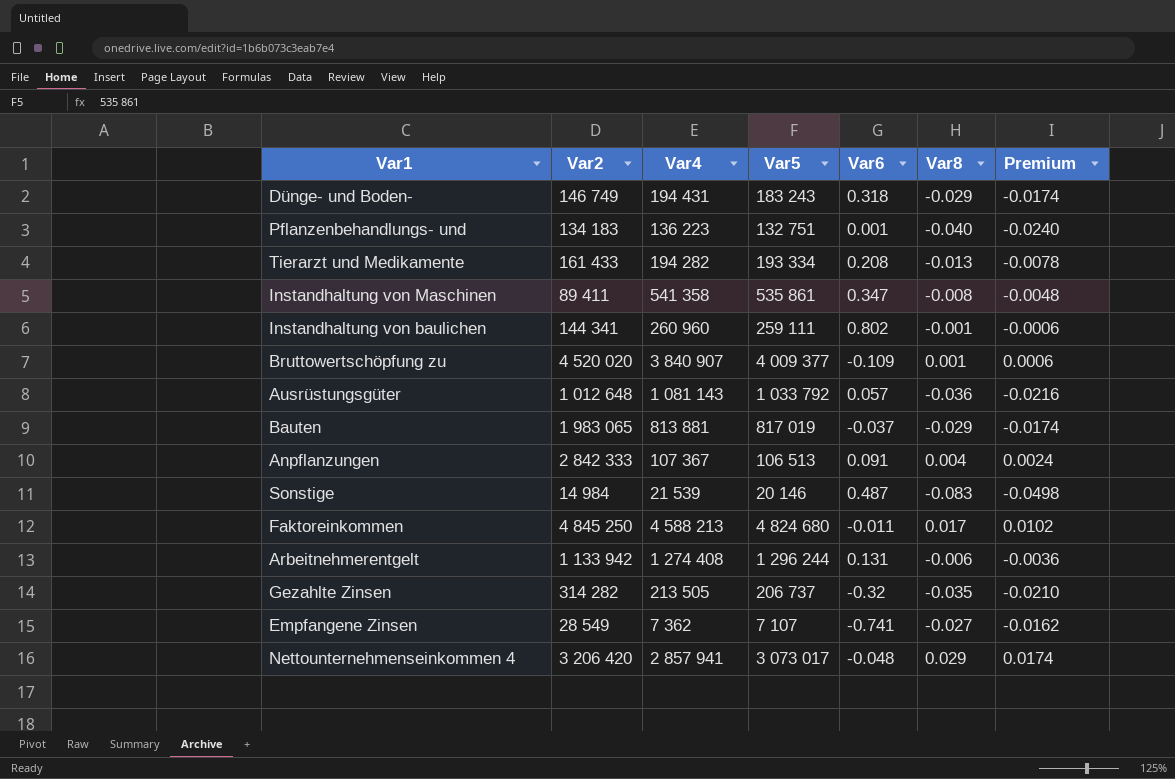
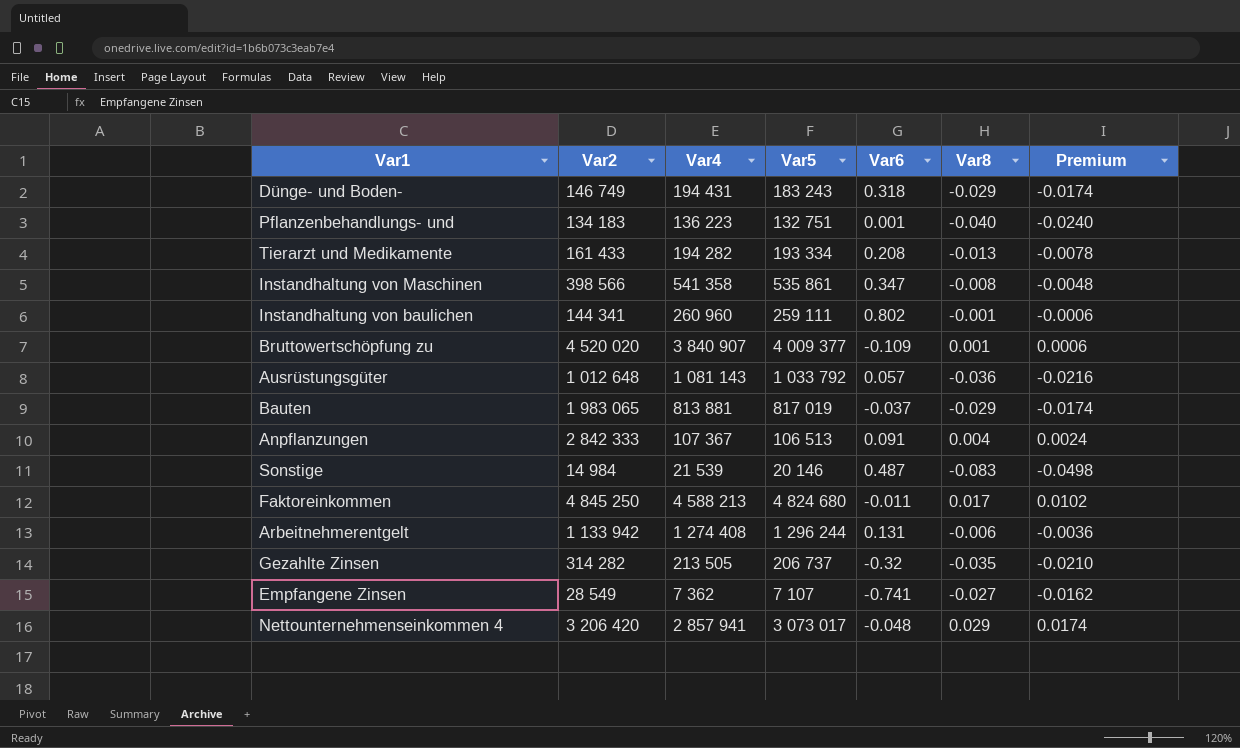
Instandhaltung von Maschinen | Var2: 89 411 -> 398 566

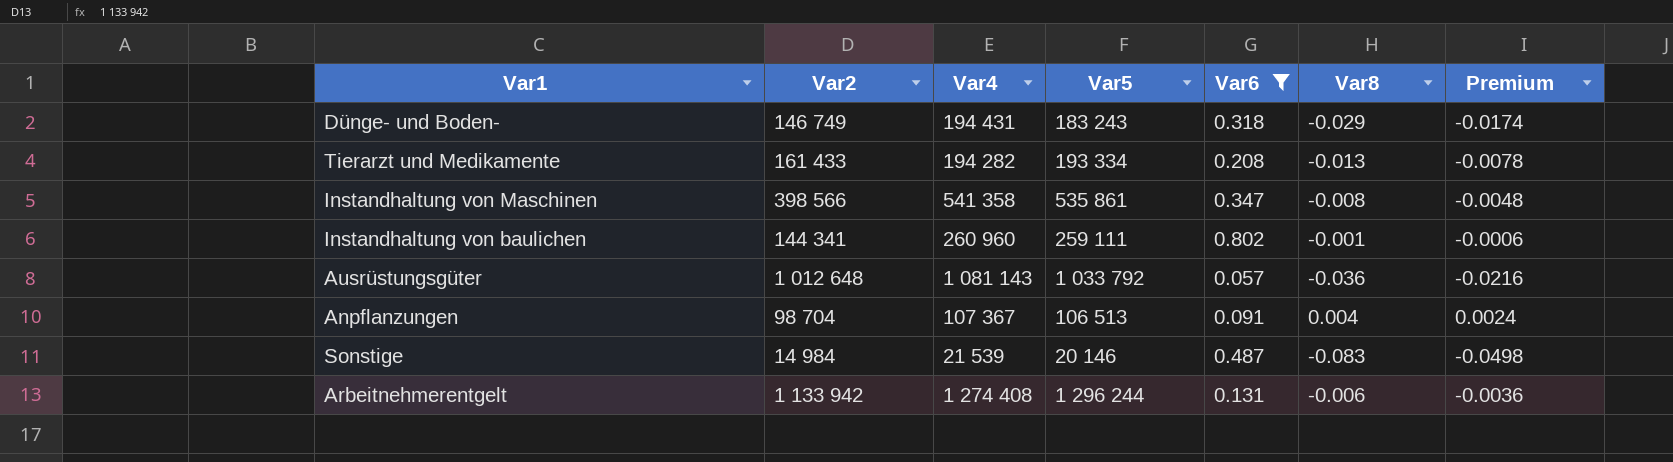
filter: none -> Var6 >= 0.057
Anpflanzungen | Var2: 2 842 333 -> 98 704

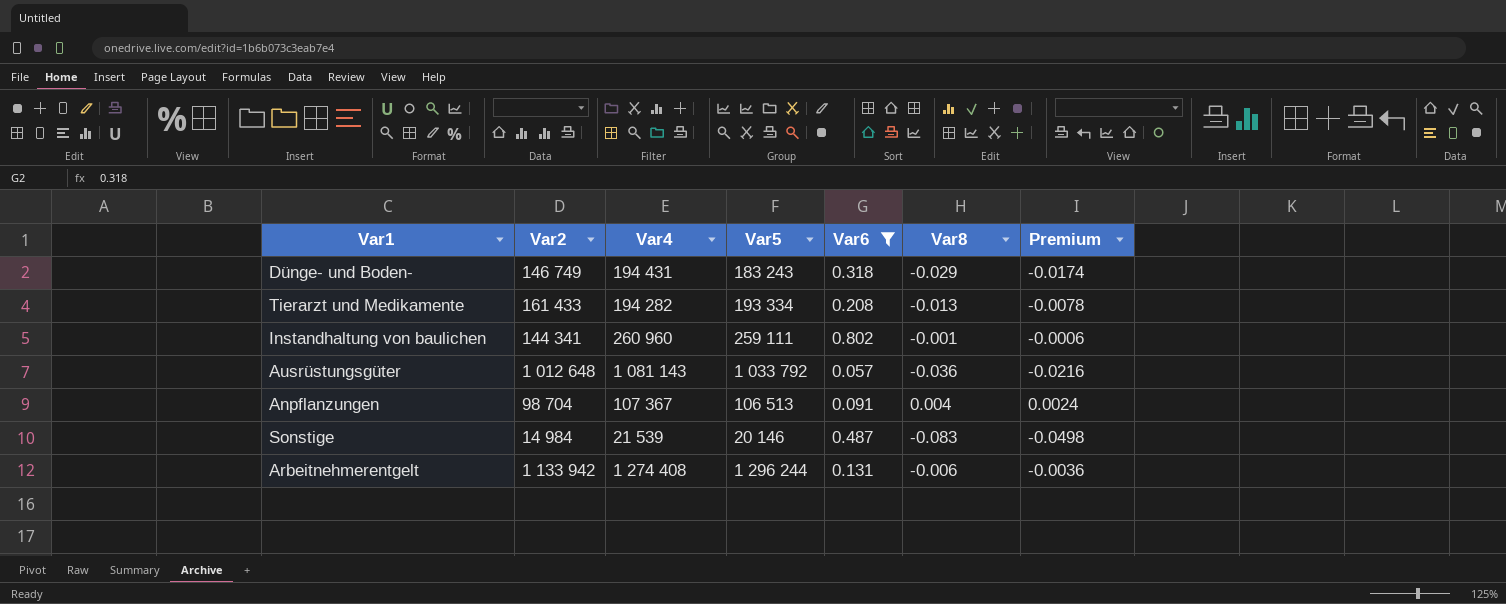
row Instandhaltung von Maschinen: 398 566 | 541 358 | 535 861 | 0.347 | -0.008 | -0.0048 -> none

